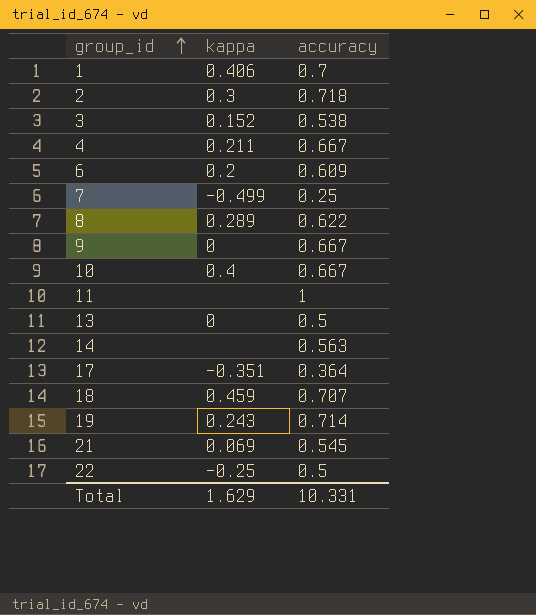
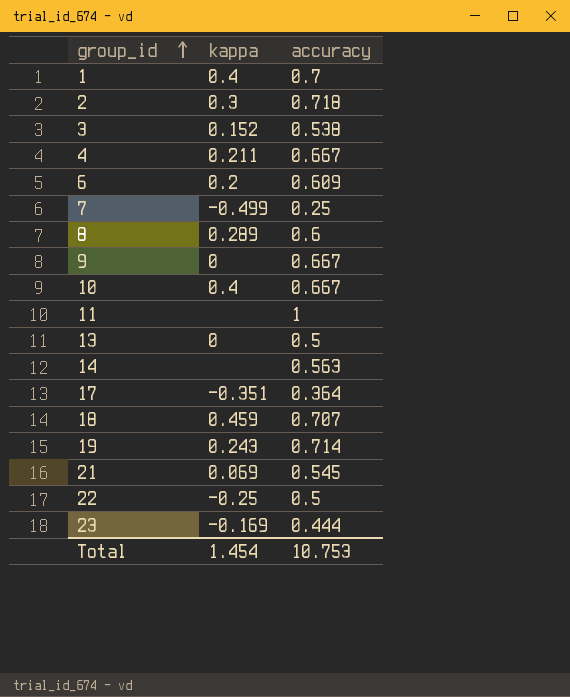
1 | kappa: 0.406 -> 0.4
8 | accuracy: 0.622 -> 0.6
row 23: none -> -0.169 | 0.444
Total | kappa: 1.629 -> 1.454
Total | accuracy: 10.331 -> 10.753

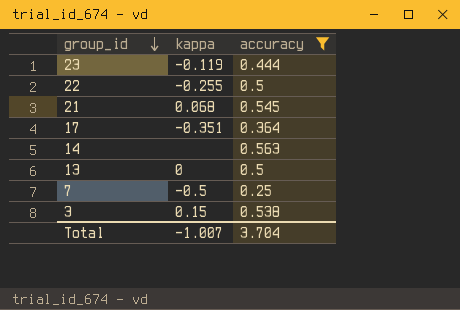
filter: none -> accuracy <= 0.563
row order: group_id ascending -> group_id descending
23 | kappa: -0.169 -> -0.119
22 | kappa: -0.25 -> -0.255
21 | kappa: 0.069 -> 0.068
7 | kappa: -0.499 -> -0.5
3 | kappa: 0.152 -> 0.15
Total | kappa: 1.454 -> -1.007
Total | accuracy: 10.753 -> 3.704

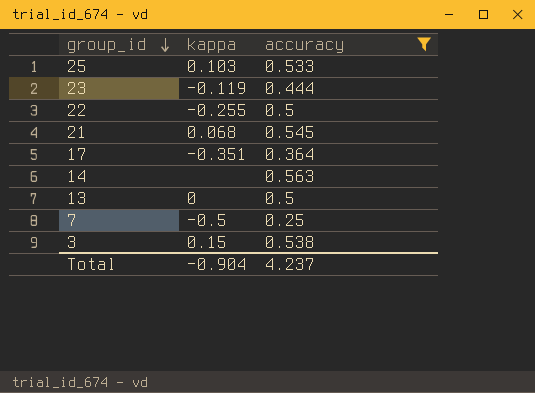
row 25: none -> 0.103 | 0.533
Total | kappa: -1.007 -> -0.904
Total | accuracy: 3.704 -> 4.237

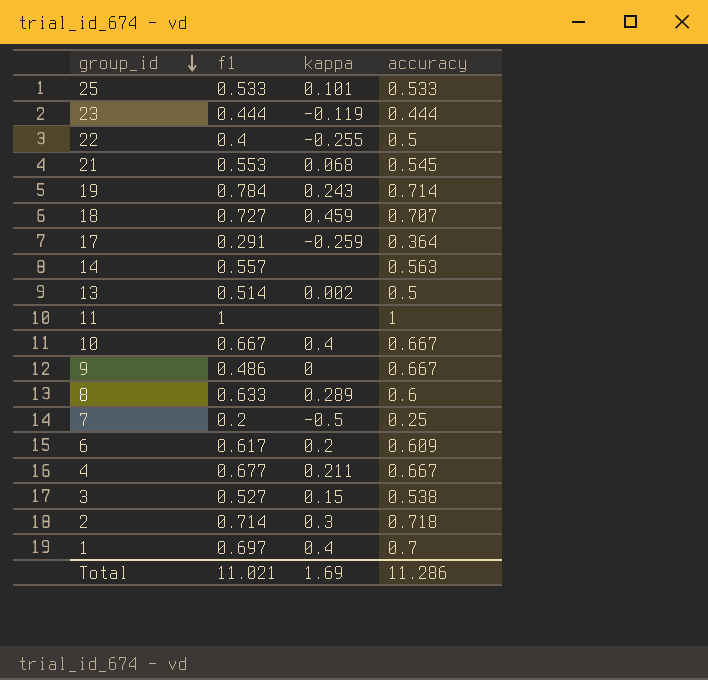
filter: accuracy <= 0.563 -> none
column f1 | position: none -> 2
25 | kappa: 0.103 -> 0.101
17 | kappa: -0.351 -> -0.259
13 | kappa: 0 -> 0.002
Total | kappa: -0.904 -> 1.69
Total | accuracy: 4.237 -> 11.286

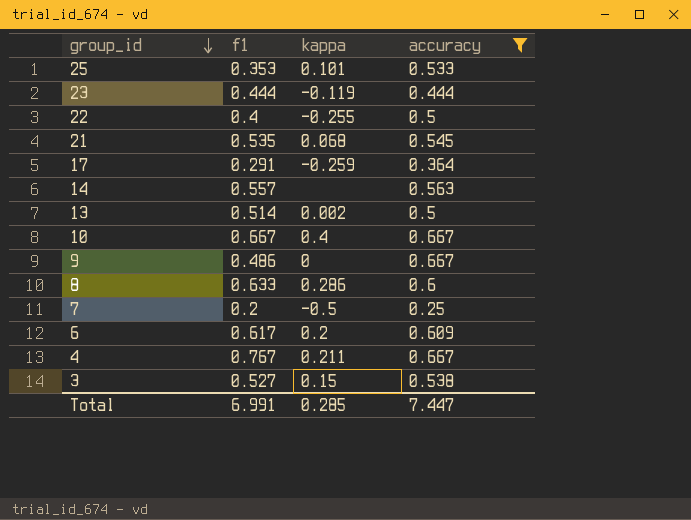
filter: none -> accuracy <= 0.667
25 | f1: 0.533 -> 0.353
21 | f1: 0.553 -> 0.535
8 | kappa: 0.289 -> 0.286
4 | f1: 0.677 -> 0.767
Total | f1: 11.021 -> 6.991
Total | kappa: 1.69 -> 0.285
Total | accuracy: 11.286 -> 7.447

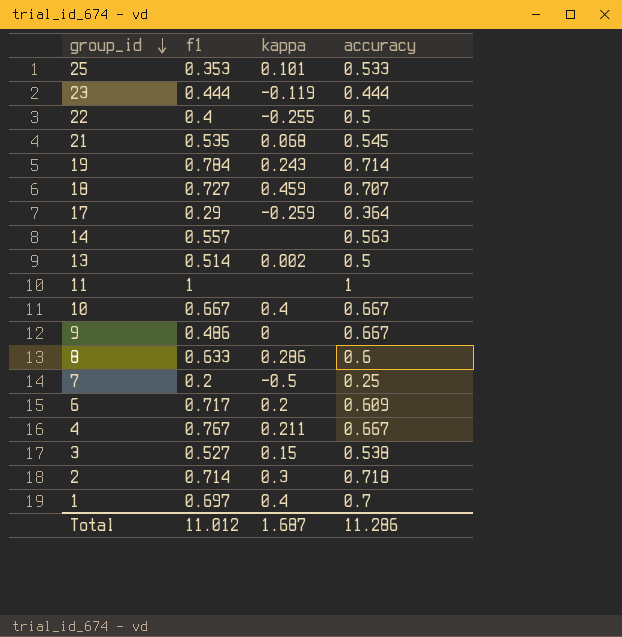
filter: accuracy <= 0.667 -> none
17 | f1: 0.291 -> 0.29
6 | f1: 0.617 -> 0.717
Total | f1: 6.991 -> 11.012
Total | kappa: 0.285 -> 1.687
Total | accuracy: 7.447 -> 11.286

